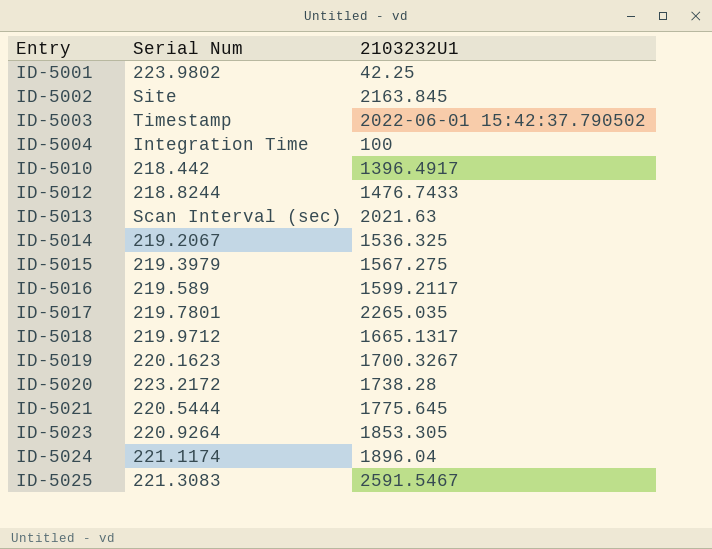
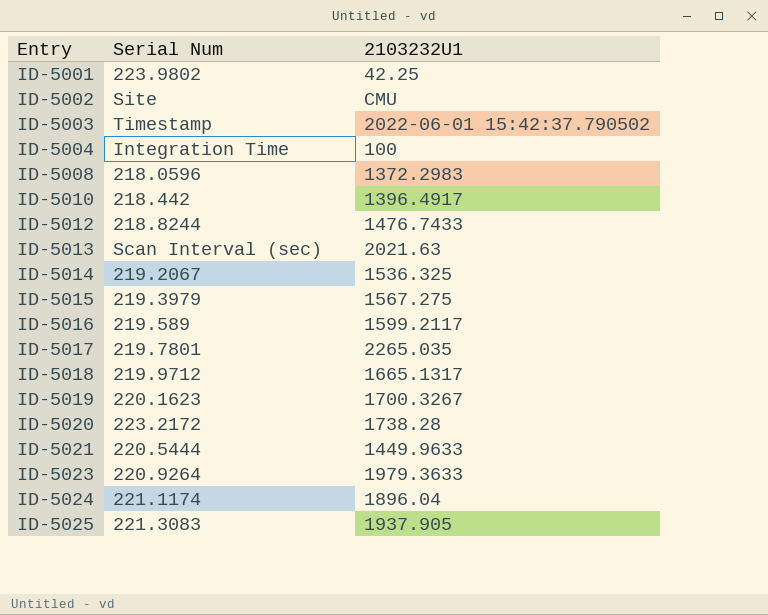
ID-5002 | 2103232U1: 2163.845 -> CMU
row ID-5008: none -> 218.0596 | 1372.2983
ID-5021 | 2103232U1: 1775.645 -> 1449.9633
ID-5023 | 2103232U1: 1853.305 -> 1979.3633
ID-5025 | 2103232U1: 2591.5467 -> 1937.905

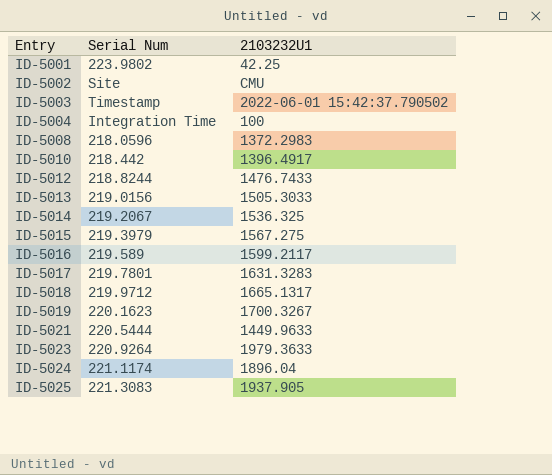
row ID-5020: 223.2172 | 1738.28 -> none
ID-5013 | Serial Num: Scan Interval (sec) -> 219.0156
ID-5013 | 2103232U1: 2021.63 -> 1505.3033
ID-5017 | 2103232U1: 2265.035 -> 1631.3283

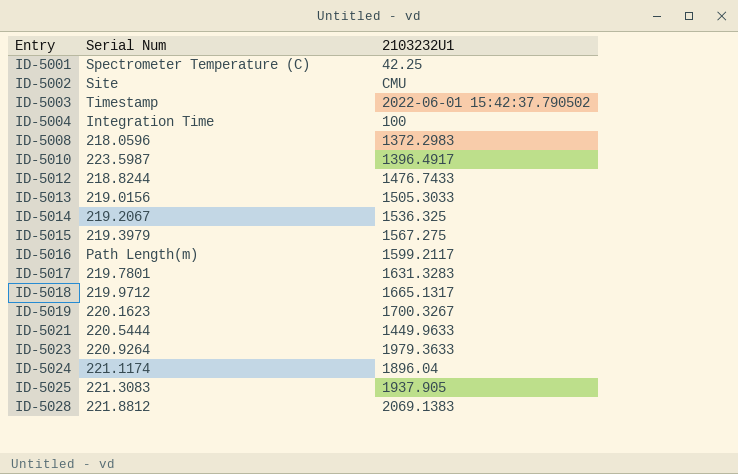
ID-5001 | Serial Num: 223.9802 -> Spectrometer Temperature (C)
ID-5010 | Serial Num: 218.442 -> 223.5987
ID-5016 | Serial Num: 219.589 -> Path Length(m)
row ID-5028: none -> 221.8812 | 2069.1383

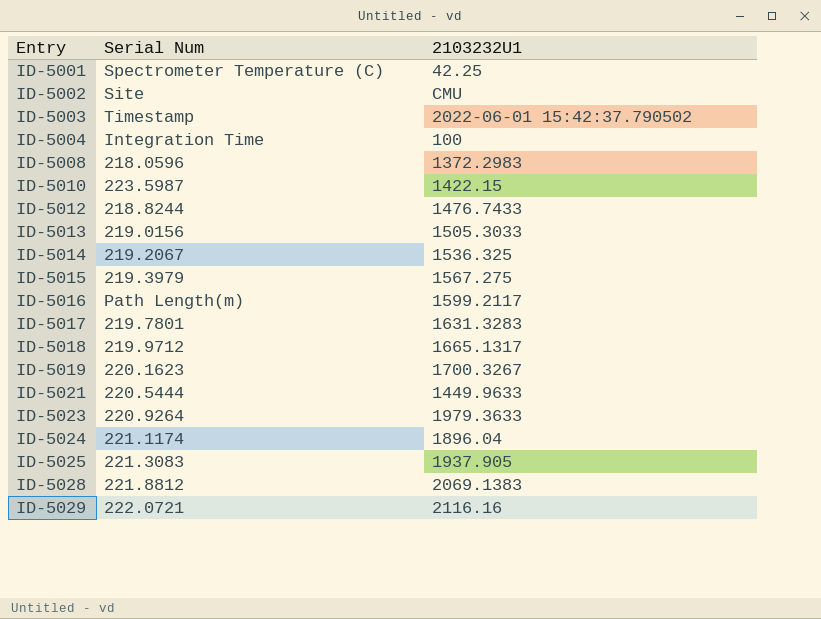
ID-5010 | 2103232U1: 1396.4917 -> 1422.15
row ID-5029: none -> 222.0721 | 2116.16

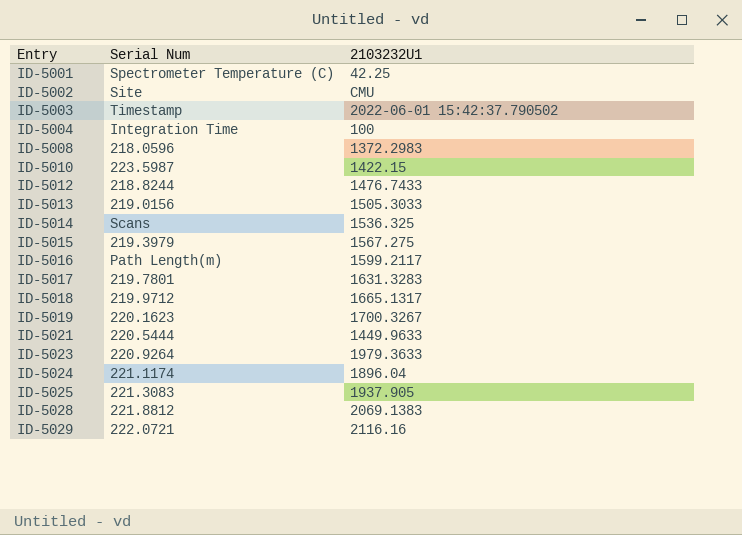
ID-5014 | Serial Num: 219.2067 -> Scans

